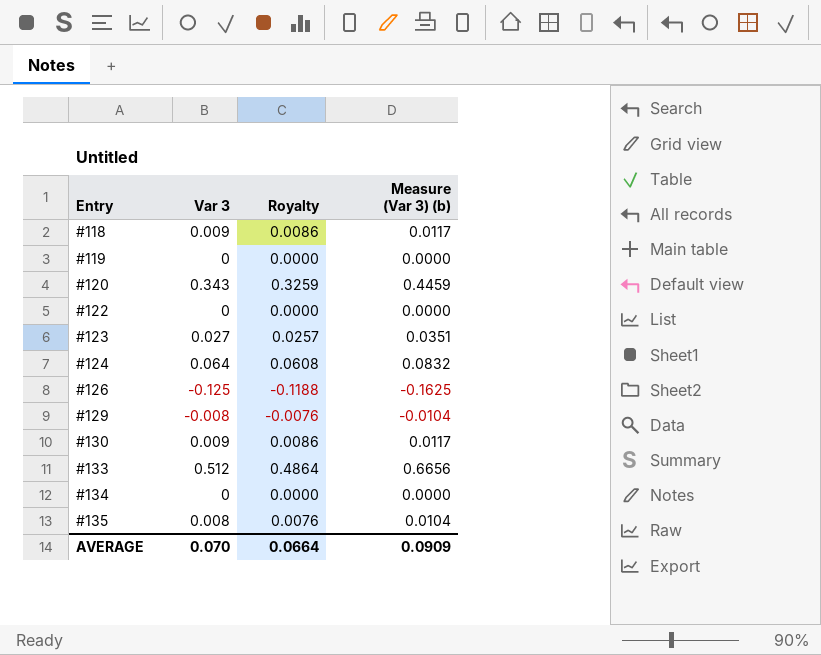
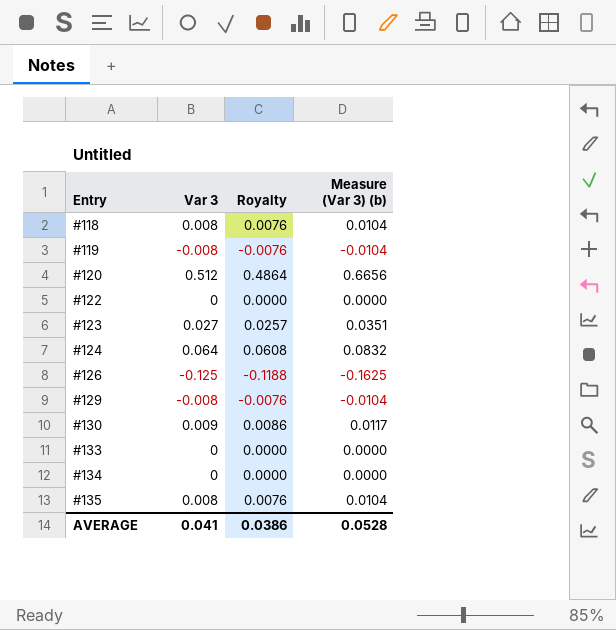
#118 | Var 3: 0.009 -> 0.008
#118 | Royalty: 0.0086 -> 0.0076
#118 | Measure (Var 3) (b): 0.0117 -> 0.0104
#119 | Var 3: 0 -> -0.008
#119 | Royalty: 0.0000 -> -0.0076
#119 | Measure (Var 3) (b): 0.0000 -> -0.0104
#120 | Var 3: 0.343 -> 0.512
#120 | Royalty: 0.3259 -> 0.4864
#120 | Measure (Var 3) (b): 0.4459 -> 0.6656
#133 | Var 3: 0.512 -> 0
#133 | Royalty: 0.4864 -> 0.0000
#133 | Measure (Var 3) (b): 0.6656 -> 0.0000
AVERAGE | Var 3: 0.070 -> 0.041
AVERAGE | Royalty: 0.0664 -> 0.0386
AVERAGE | Measure (Var 3) (b): 0.0909 -> 0.0528

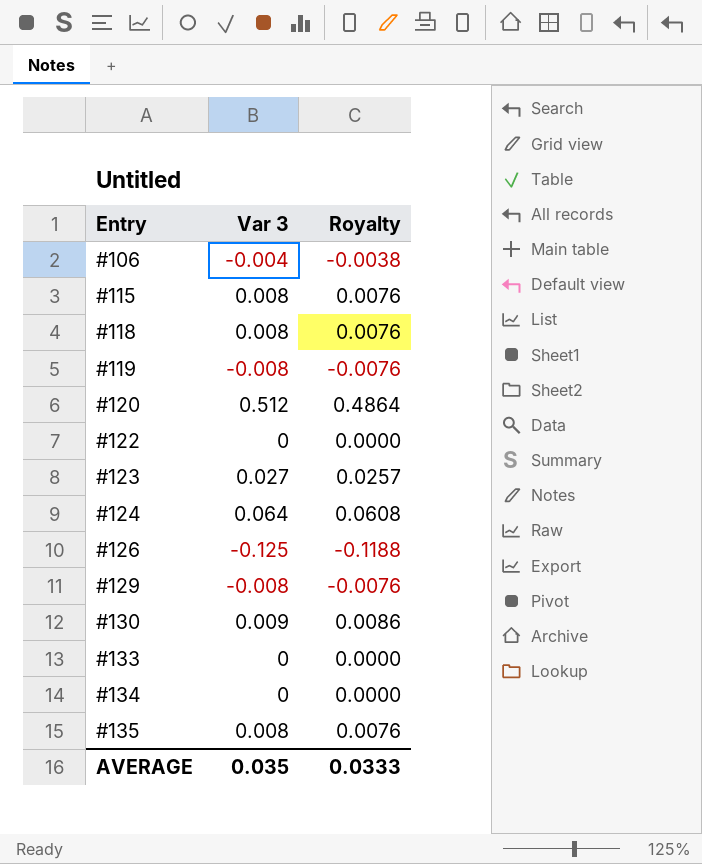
column Measure (Var 3) (b) | formula: [Var 3] * 1.3 -> none
row #106: none -> -0.004 | -0.0038
row #115: none -> 0.008 | 0.0076
AVERAGE | Var 3: 0.041 -> 0.035
AVERAGE | Royalty: 0.0386 -> 0.0333

